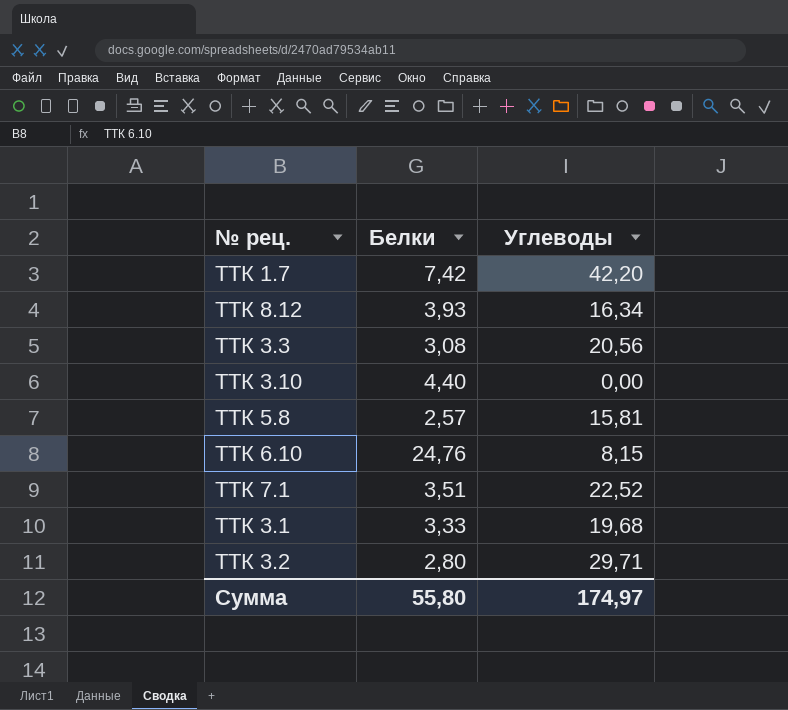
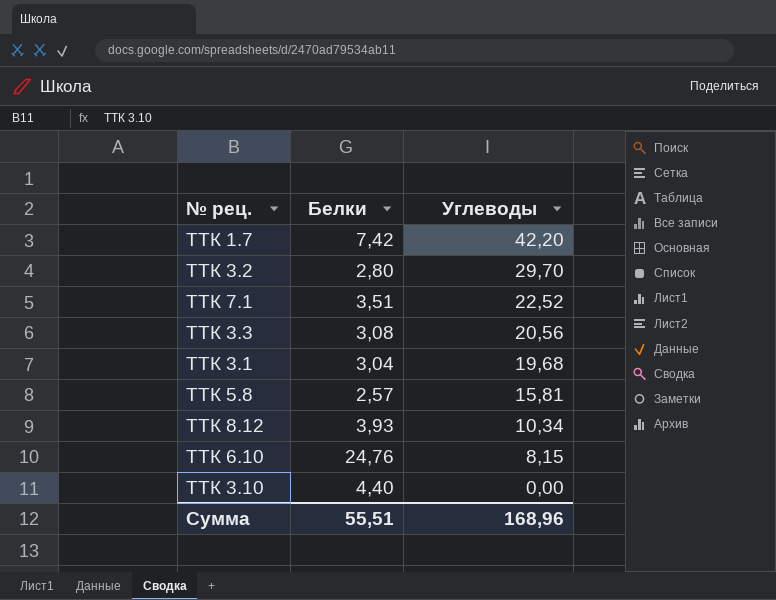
row order: none -> Углеводы descending
ТТК 3.2 | Углеводы: 29,71 -> 29,70
ТТК 3.1 | Белки: 3,33 -> 3,04
ТТК 8.12 | Углеводы: 16,34 -> 10,34
Сумма | Белки: 55,80 -> 55,51
Сумма | Углеводы: 174,97 -> 168,96

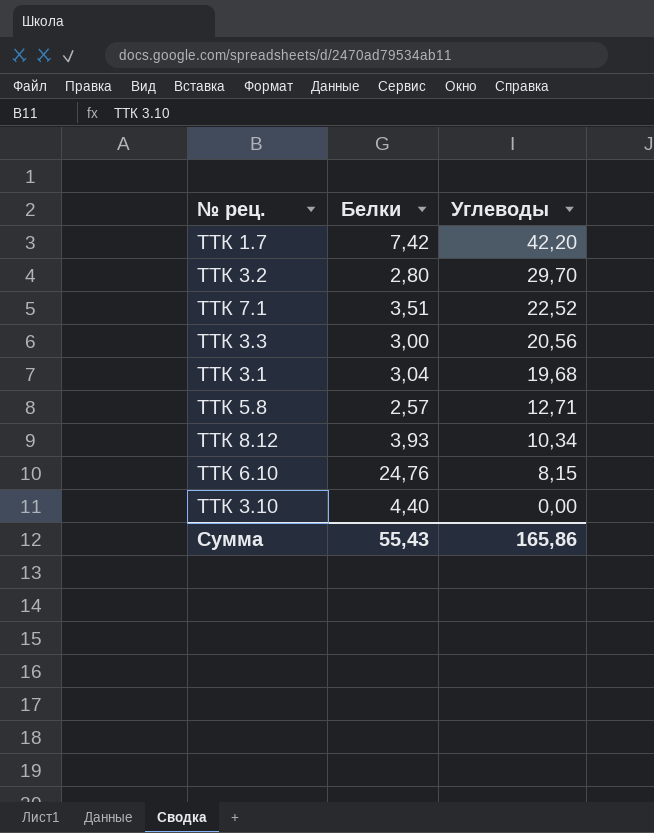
ТТК 3.3 | Белки: 3,08 -> 3,00
ТТК 5.8 | Углеводы: 15,81 -> 12,71
Сумма | Белки: 55,51 -> 55,43
Сумма | Углеводы: 168,96 -> 165,86

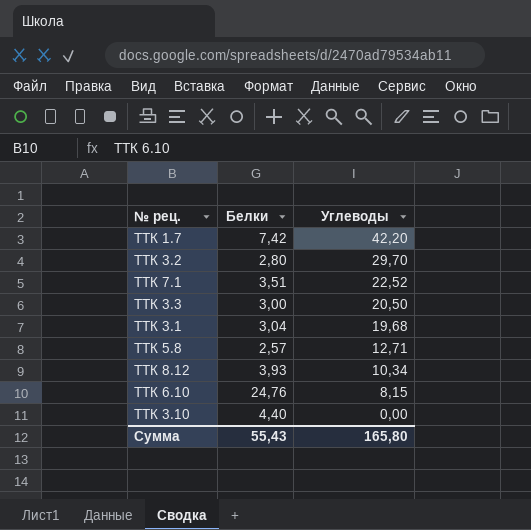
ТТК 3.3 | Углеводы: 20,56 -> 20,50
Сумма | Углеводы: 165,86 -> 165,80

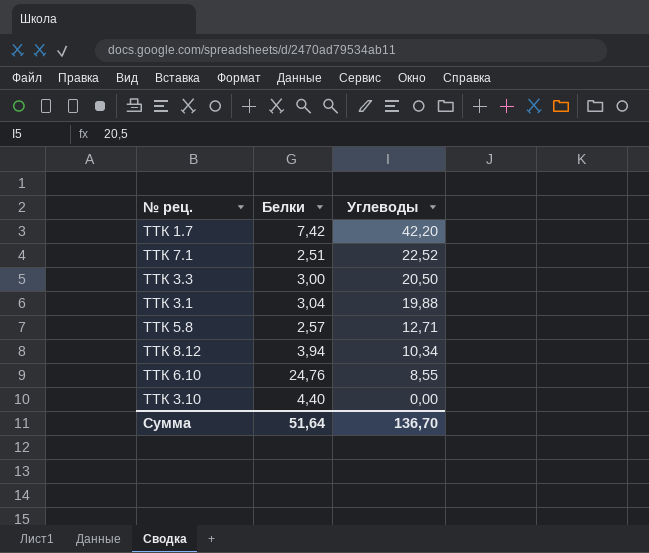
row ТТК 3.2: 2,80 | 29,70 -> none
ТТК 7.1 | Белки: 3,51 -> 2,51
ТТК 3.1 | Углеводы: 19,68 -> 19,88
ТТК 8.12 | Белки: 3,93 -> 3,94
ТТК 6.10 | Углеводы: 8,15 -> 8,55
Сумма | Белки: 55,43 -> 51,64
Сумма | Углеводы: 165,80 -> 136,70

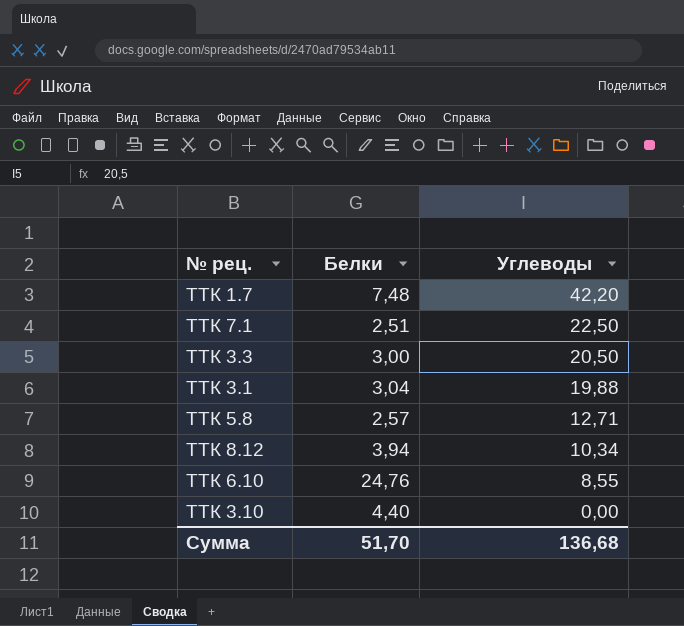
ТТК 1.7 | Белки: 7,42 -> 7,48
ТТК 7.1 | Углеводы: 22,52 -> 22,50
Сумма | Белки: 51,64 -> 51,70
Сумма | Углеводы: 136,70 -> 136,68

